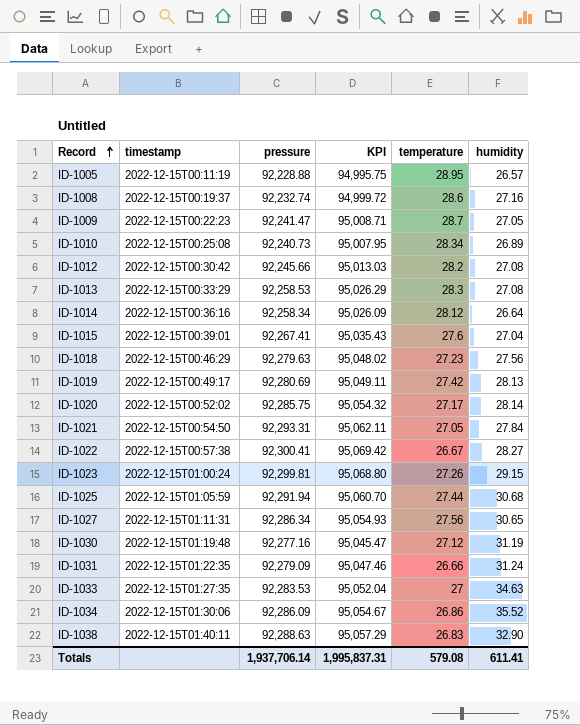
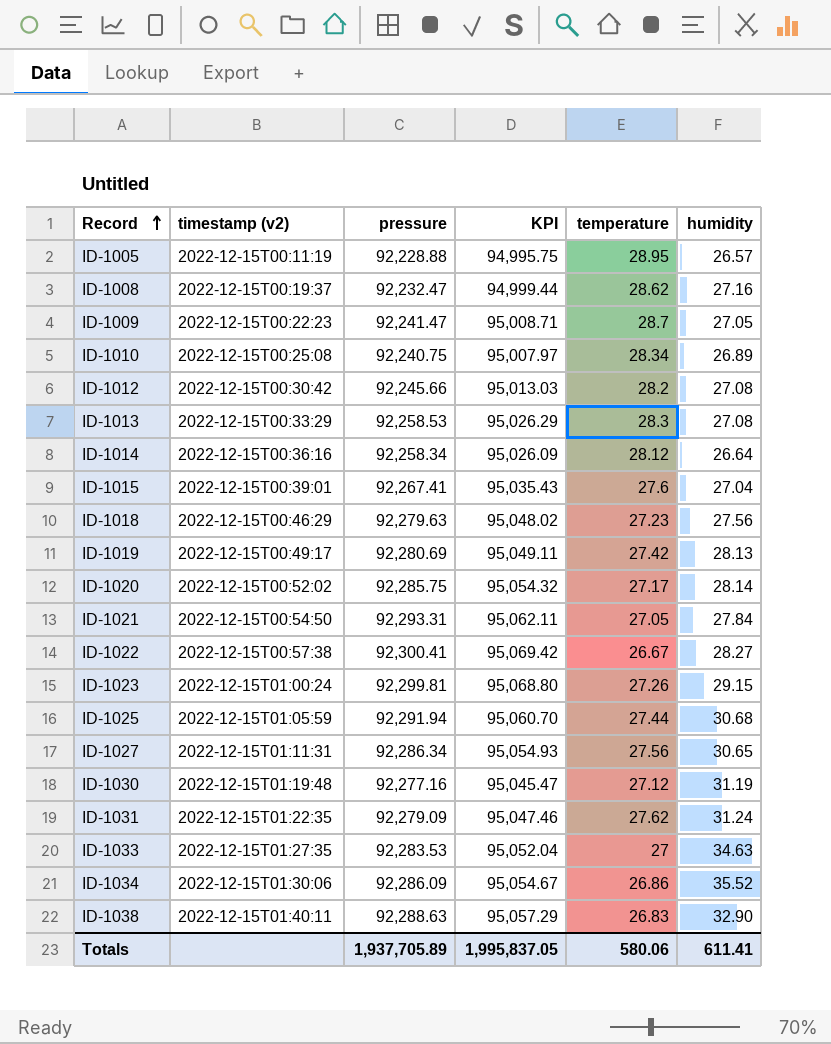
column name: timestamp -> timestamp (v2)
ID-1008 | pressure: 92,232.74 -> 92,232.47
ID-1008 | KPI: 94,999.72 -> 94,999.44
ID-1008 | temperature: 28.6 -> 28.62
ID-1010 | pressure: 92,240.73 -> 92,240.75
ID-1010 | KPI: 95,007.95 -> 95,007.97
ID-1031 | temperature: 26.66 -> 27.62
Totals | pressure: 1,937,706.14 -> 1,937,705.89
Totals | KPI: 1,995,837.31 -> 1,995,837.05
Totals | temperature: 579.08 -> 580.06

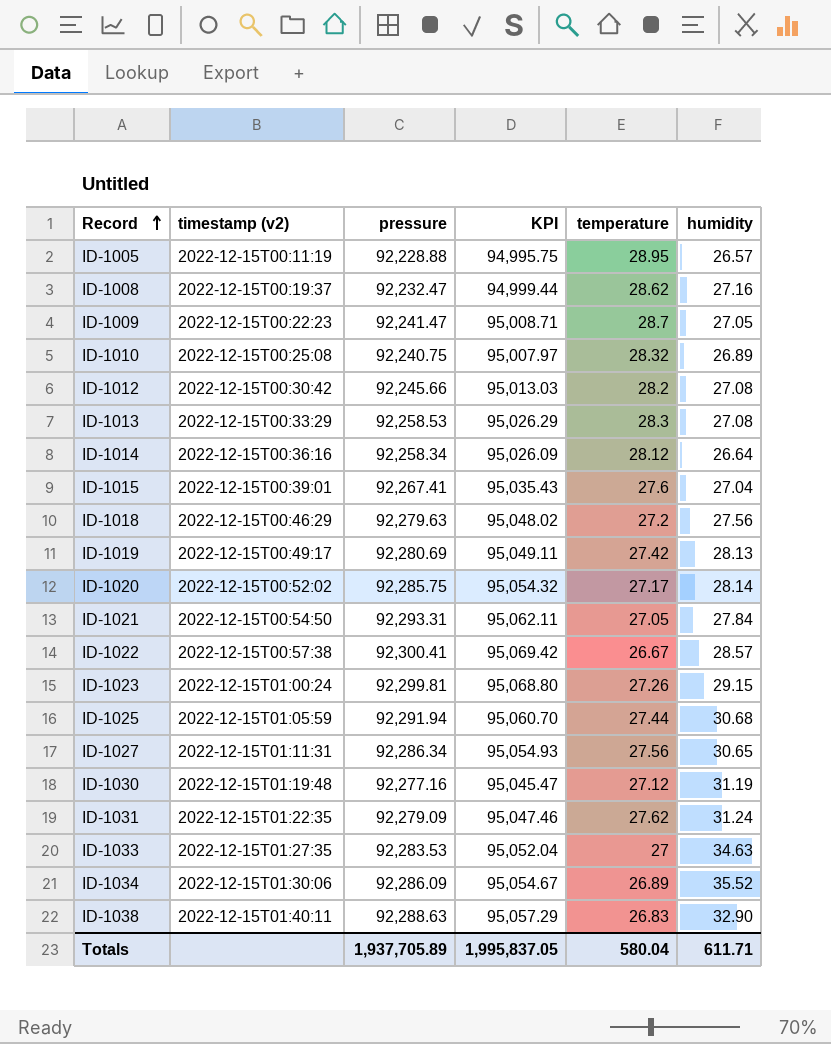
ID-1010 | temperature: 28.34 -> 28.32
ID-1018 | temperature: 27.23 -> 27.2
ID-1022 | humidity: 28.27 -> 28.57
ID-1034 | temperature: 26.86 -> 26.89
Totals | temperature: 580.06 -> 580.04
Totals | humidity: 611.41 -> 611.71

